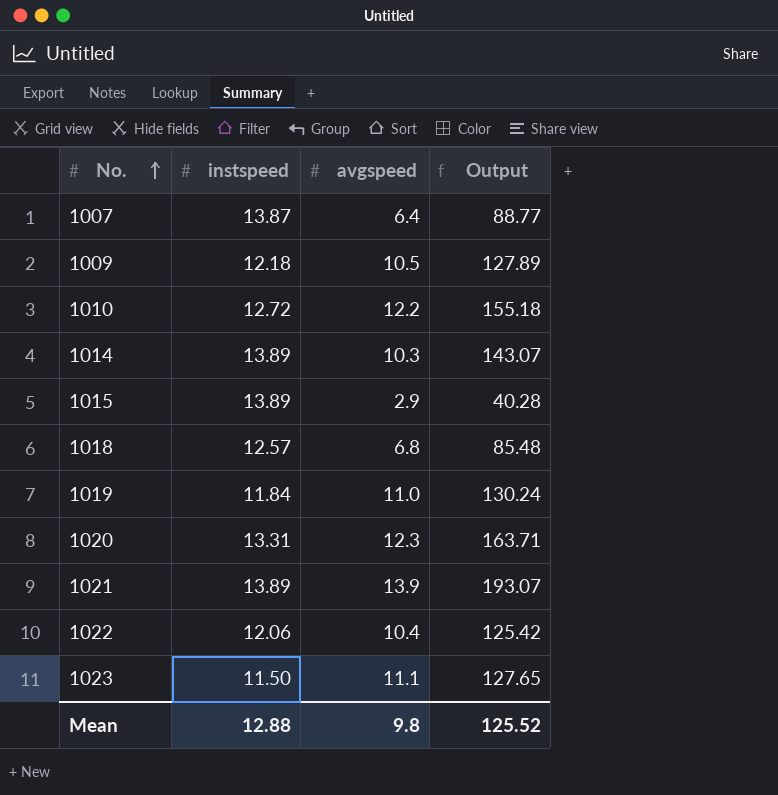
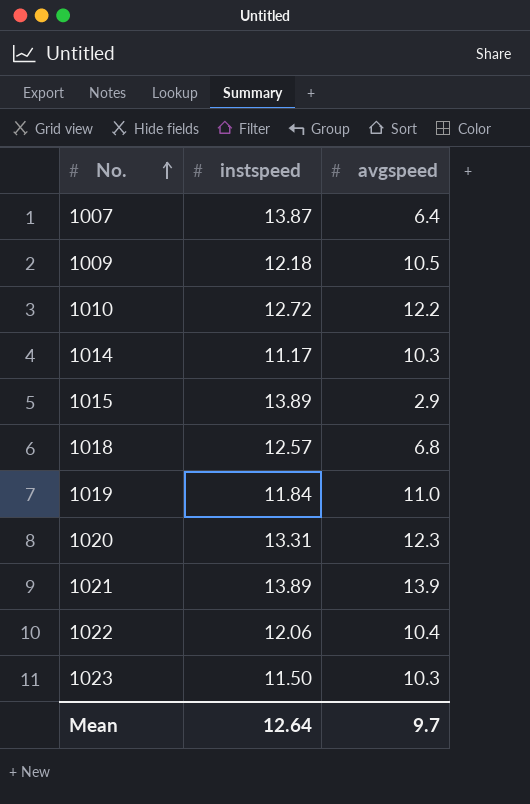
column Output | formula: [instspeed] * [avgspeed] -> none
1014 | instspeed: 13.89 -> 11.17
1023 | avgspeed: 11.1 -> 10.3
Mean | instspeed: 12.88 -> 12.64
Mean | avgspeed: 9.8 -> 9.7

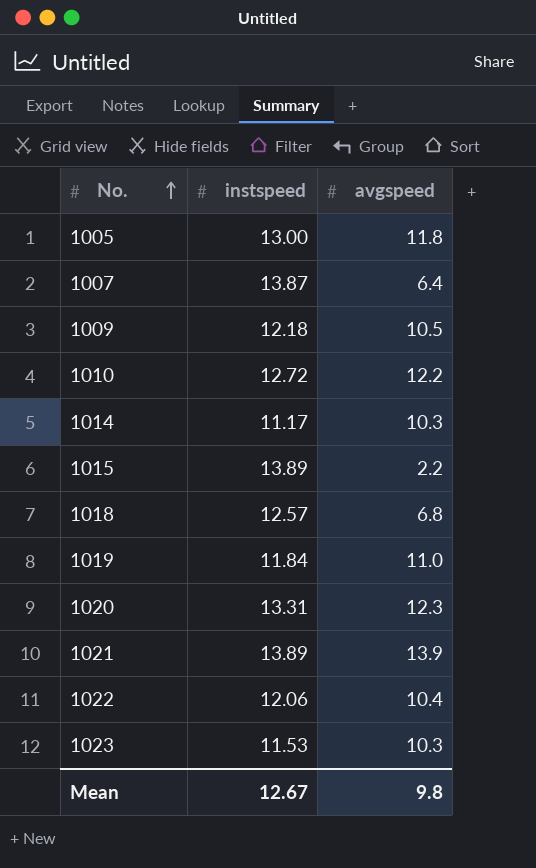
row 1005: none -> 13.00 | 11.8
1015 | avgspeed: 2.9 -> 2.2
1023 | instspeed: 11.50 -> 11.53
Mean | instspeed: 12.64 -> 12.67
Mean | avgspeed: 9.7 -> 9.8

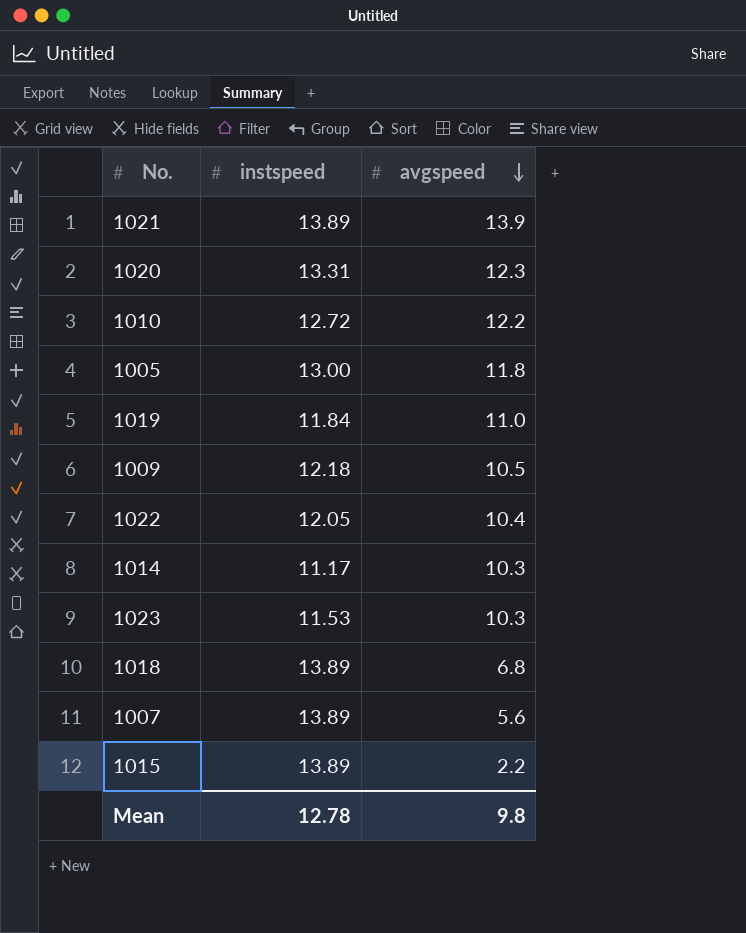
row order: No. ascending -> avgspeed descending
1022 | instspeed: 12.06 -> 12.05
1018 | instspeed: 12.57 -> 13.89
1007 | instspeed: 13.87 -> 13.89
1007 | avgspeed: 6.4 -> 5.6
Mean | instspeed: 12.67 -> 12.78

